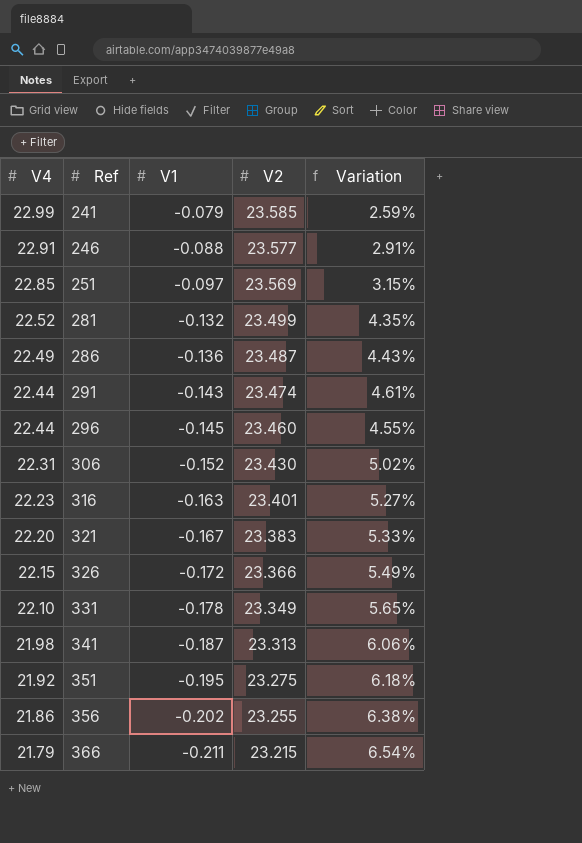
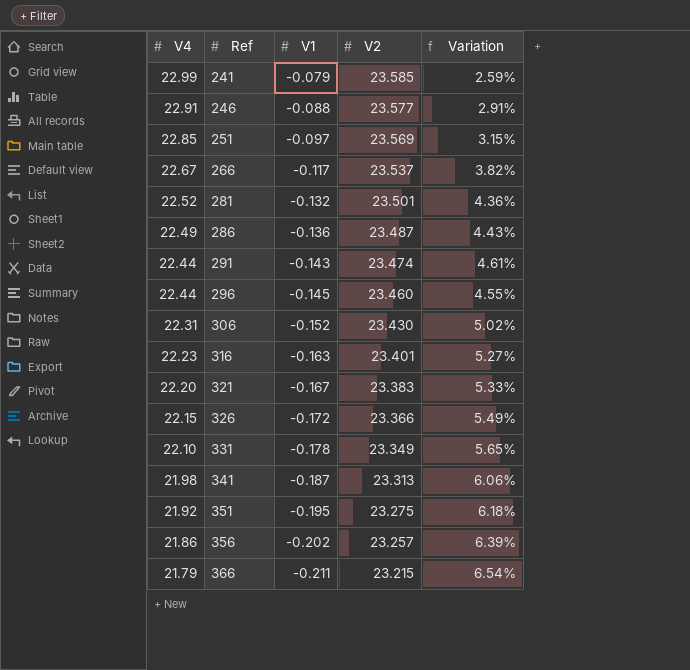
row 266: none -> 22.67 | -0.117 | 23.537 | 3.82%
281 | V2: 23.499 -> 23.501
281 | Variation: 4.35% -> 4.36%
356 | V2: 23.255 -> 23.257
356 | Variation: 6.38% -> 6.39%

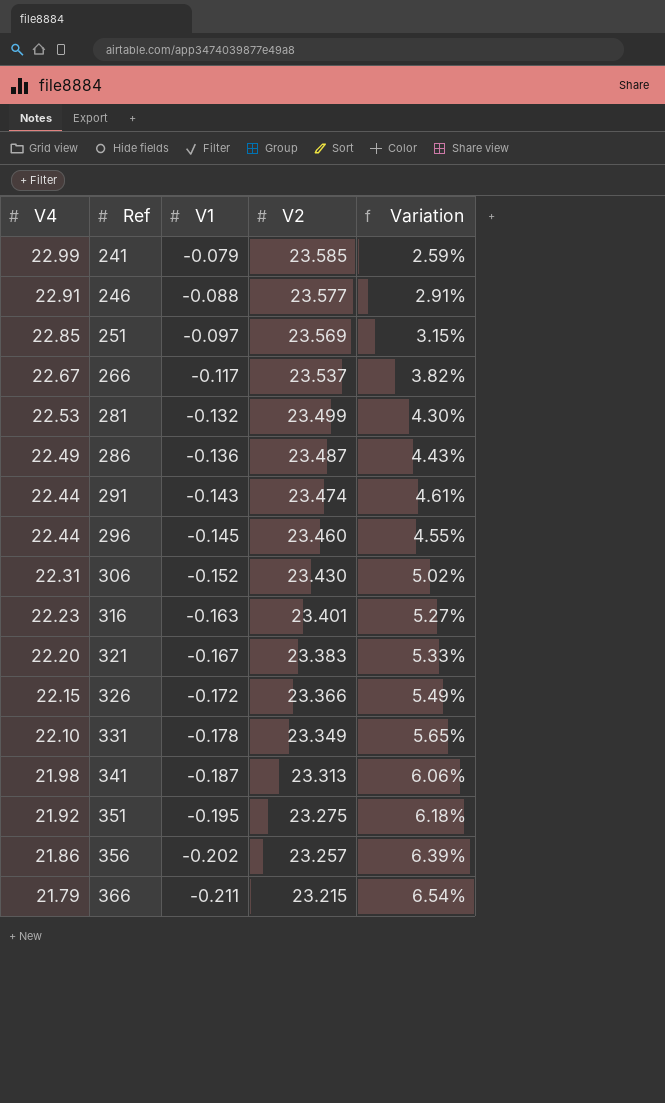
281 | V4: 22.52 -> 22.53
281 | V2: 23.501 -> 23.499
281 | Variation: 4.36% -> 4.30%

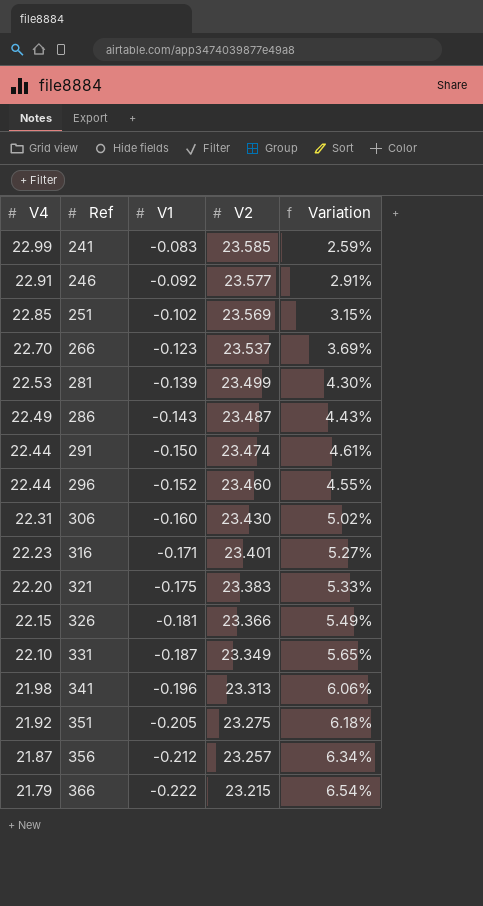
241 | V1: -0.079 -> -0.083
246 | V1: -0.088 -> -0.092
251 | V1: -0.097 -> -0.102
266 | V4: 22.67 -> 22.70
266 | V1: -0.117 -> -0.123
266 | Variation: 3.82% -> 3.69%
281 | V1: -0.132 -> -0.139
286 | V1: -0.136 -> -0.143
291 | V1: -0.143 -> -0.150
296 | V1: -0.145 -> -0.152
306 | V1: -0.152 -> -0.160
316 | V1: -0.163 -> -0.171
321 | V1: -0.167 -> -0.175
326 | V1: -0.172 -> -0.181
331 | V1: -0.178 -> -0.187
341 | V1: -0.187 -> -0.196
351 | V1: -0.195 -> -0.205
356 | V4: 21.86 -> 21.87
356 | V1: -0.202 -> -0.212
356 | Variation: 6.39% -> 6.34%
366 | V1: -0.211 -> -0.222

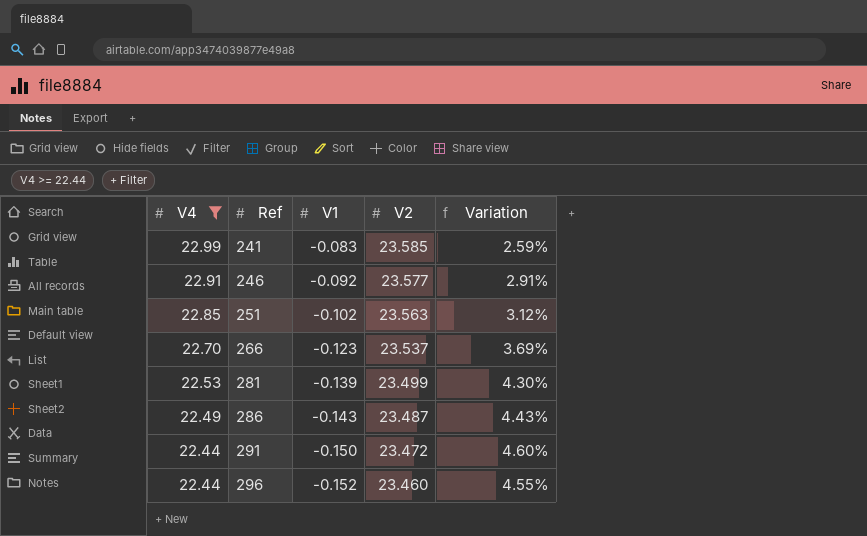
filter: none -> V4 >= 22.44
251 | V2: 23.569 -> 23.563
251 | Variation: 3.15% -> 3.12%
291 | V2: 23.474 -> 23.472
291 | Variation: 4.61% -> 4.60%

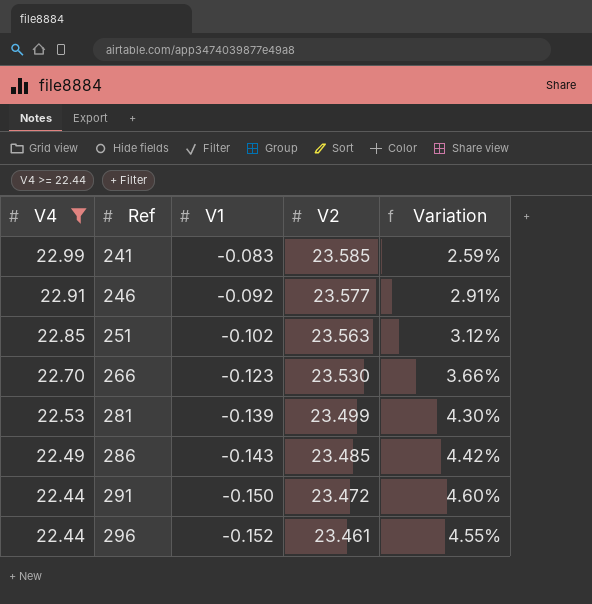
266 | V2: 23.537 -> 23.530
266 | Variation: 3.69% -> 3.66%
286 | V2: 23.487 -> 23.485
286 | Variation: 4.43% -> 4.42%
296 | V2: 23.460 -> 23.461

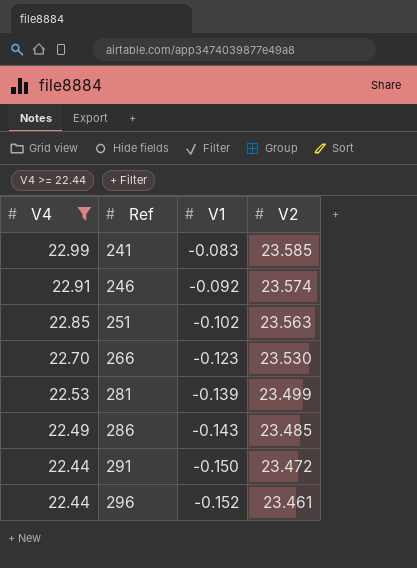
column Variation | formula: ([V2] - [V4]) / [V4] -> none
246 | V2: 23.577 -> 23.574

